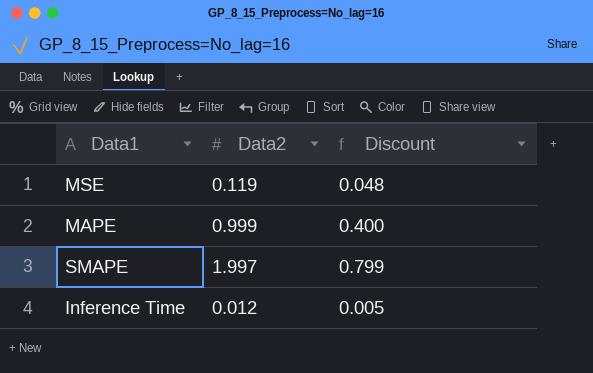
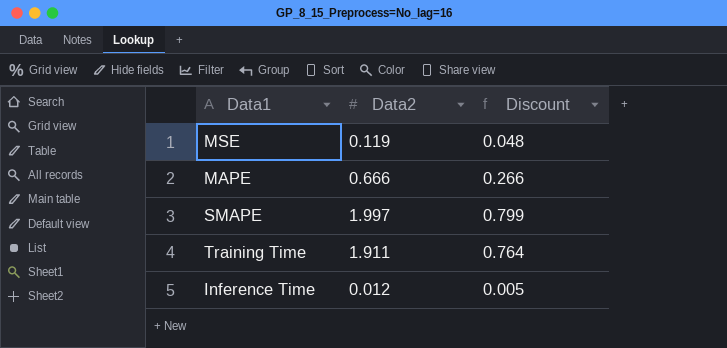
MAPE | Data2: 0.999 -> 0.666
MAPE | Discount: 0.400 -> 0.266
row Training Time: none -> 1.911 | 0.764

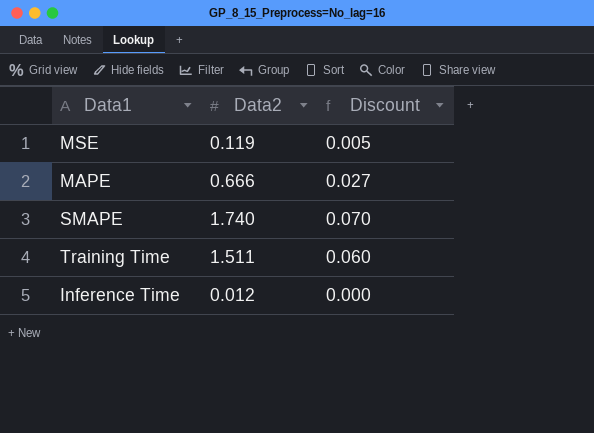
column Discount | formula: [Data2] * 0.4 -> [Data2] * 0.04
SMAPE | Data2: 1.997 -> 1.740
Training Time | Data2: 1.911 -> 1.511

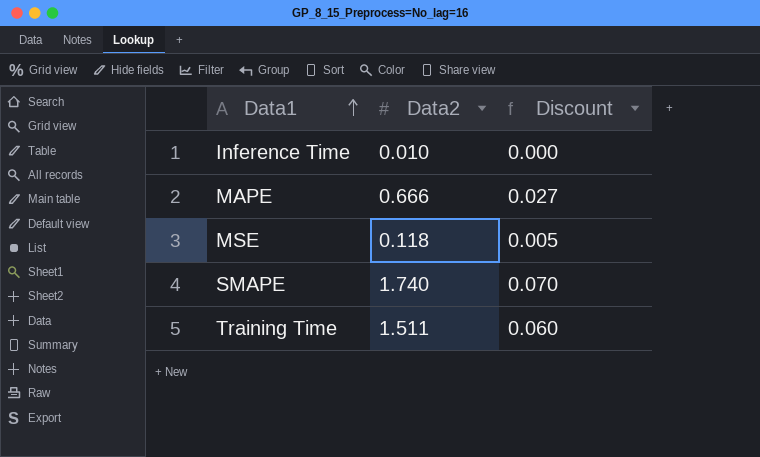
row order: none -> Data1 ascending
Inference Time | Data2: 0.012 -> 0.010
MSE | Data2: 0.119 -> 0.118

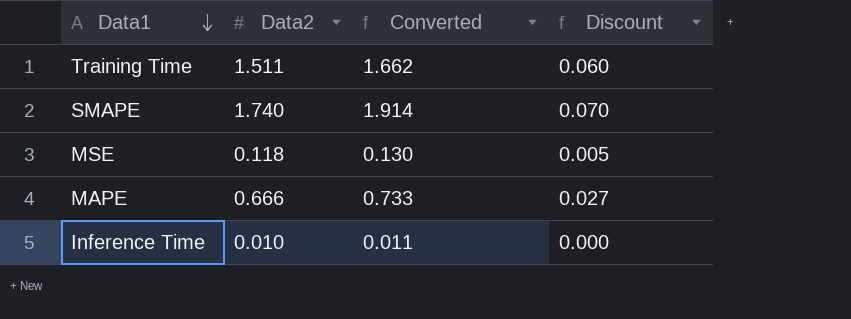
row order: Data1 ascending -> Data1 descending
column Converted | formula: none -> [Data2] * 1.1

